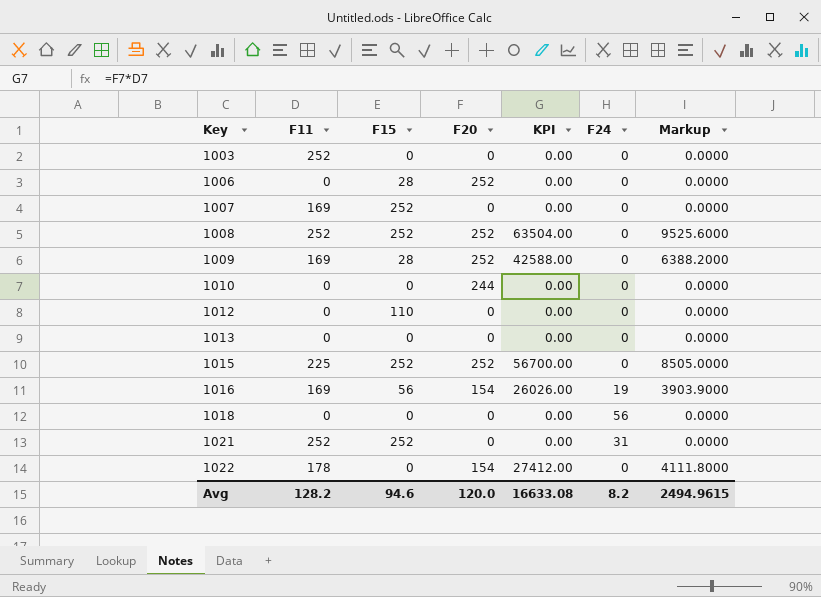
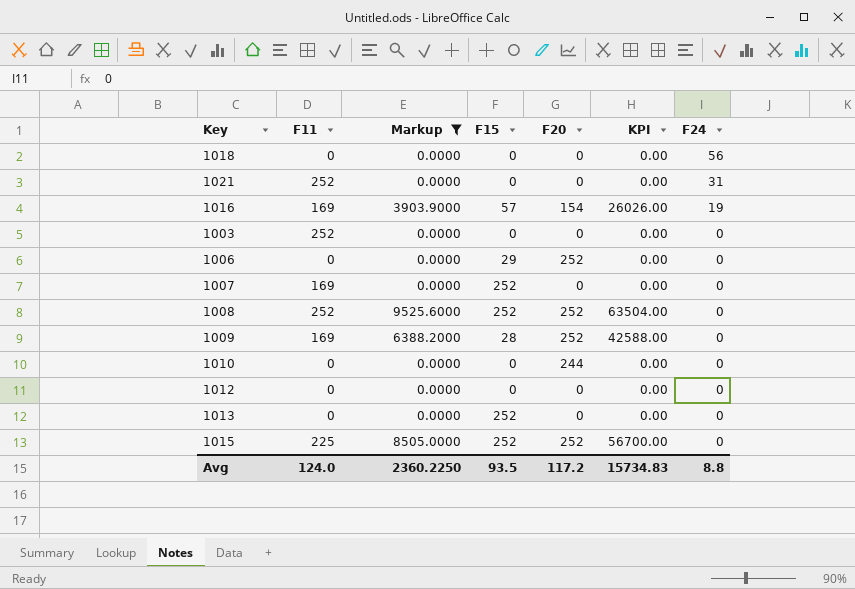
filter: none -> Markup != 4111.8000
row order: Key ascending -> F24 descending
column Markup | position: 7 -> 3
1021 | F15: 252 -> 0
1016 | F15: 56 -> 57
1006 | F15: 28 -> 29
1012 | F15: 110 -> 0
1013 | F15: 0 -> 252
Avg | F11: 128.2 -> 124.0
Avg | Markup: 2494.9615 -> 2360.2250
Avg | F15: 94.6 -> 93.5
Avg | F20: 120.0 -> 117.2
Avg | KPI: 16633.08 -> 15734.83
Avg | F24: 8.2 -> 8.8

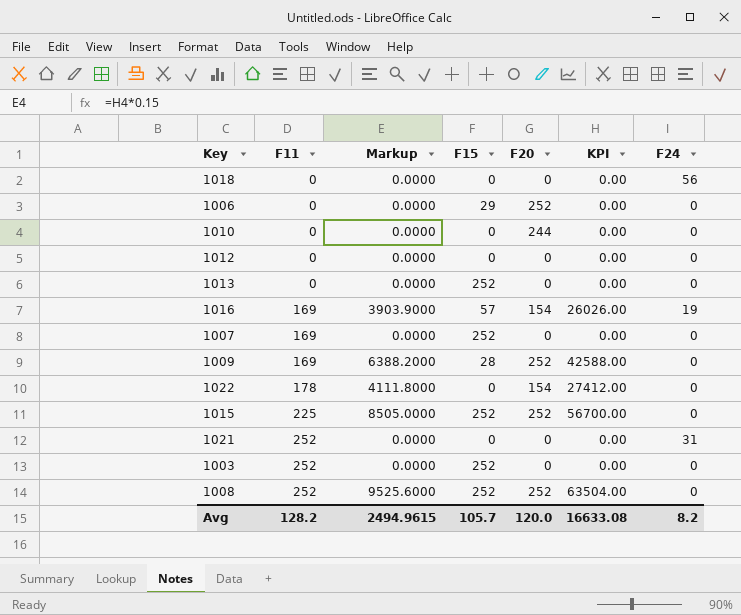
filter: Markup != 4111.8000 -> none
row order: F24 descending -> F11 ascending
1003 | F15: 0 -> 252
Avg | F11: 124.0 -> 128.2
Avg | Markup: 2360.2250 -> 2494.9615
Avg | F15: 93.5 -> 105.7
Avg | F20: 117.2 -> 120.0
Avg | KPI: 15734.83 -> 16633.08
Avg | F24: 8.8 -> 8.2

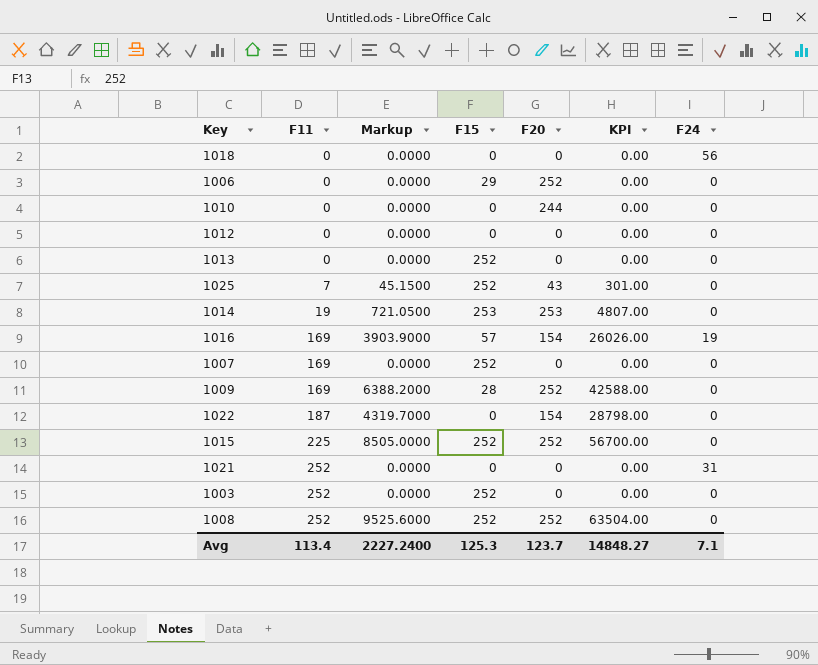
row 1025: none -> 7 | 45.1500 | 252 | 43 | 301.00 | 0
row 1014: none -> 19 | 721.0500 | 253 | 253 | 4807.00 | 0
1022 | F11: 178 -> 187
1022 | Markup: 4111.8000 -> 4319.7000
1022 | KPI: 27412.00 -> 28798.00
Avg | F11: 128.2 -> 113.4
Avg | Markup: 2494.9615 -> 2227.2400
Avg | F15: 105.7 -> 125.3
Avg | F20: 120.0 -> 123.7
Avg | KPI: 16633.08 -> 14848.27
Avg | F24: 8.2 -> 7.1

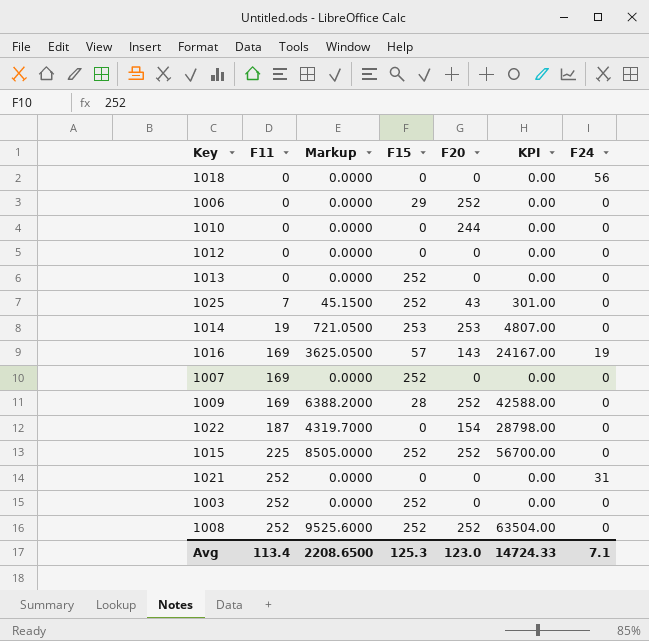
1016 | Markup: 3903.9000 -> 3625.0500
1016 | F20: 154 -> 143
1016 | KPI: 26026.00 -> 24167.00
Avg | Markup: 2227.2400 -> 2208.6500
Avg | F20: 123.7 -> 123.0
Avg | KPI: 14848.27 -> 14724.33

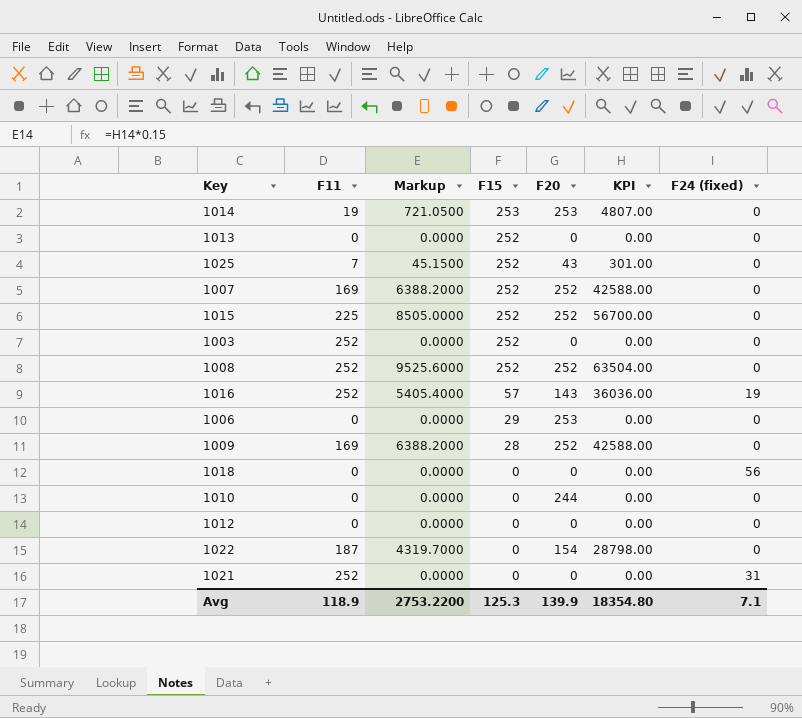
row order: F11 ascending -> F15 descending
column name: F24 -> F24 (fixed)
1007 | Markup: 0.0000 -> 6388.2000
1007 | F20: 0 -> 252
1007 | KPI: 0.00 -> 42588.00
1016 | F11: 169 -> 252
1016 | Markup: 3625.0500 -> 5405.4000
1016 | KPI: 24167.00 -> 36036.00
1006 | F20: 252 -> 253
Avg | F11: 113.4 -> 118.9
Avg | Markup: 2208.6500 -> 2753.2200
Avg | F20: 123.0 -> 139.9
Avg | KPI: 14724.33 -> 18354.80

